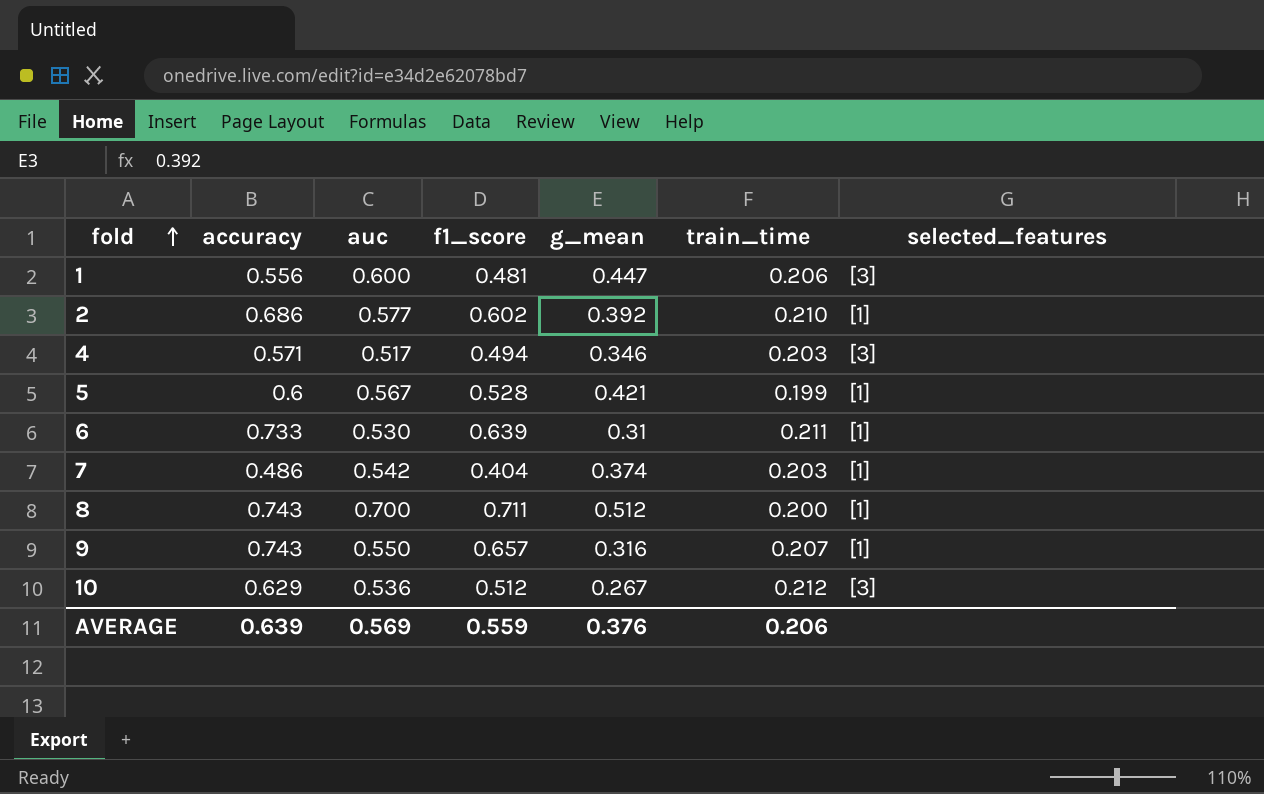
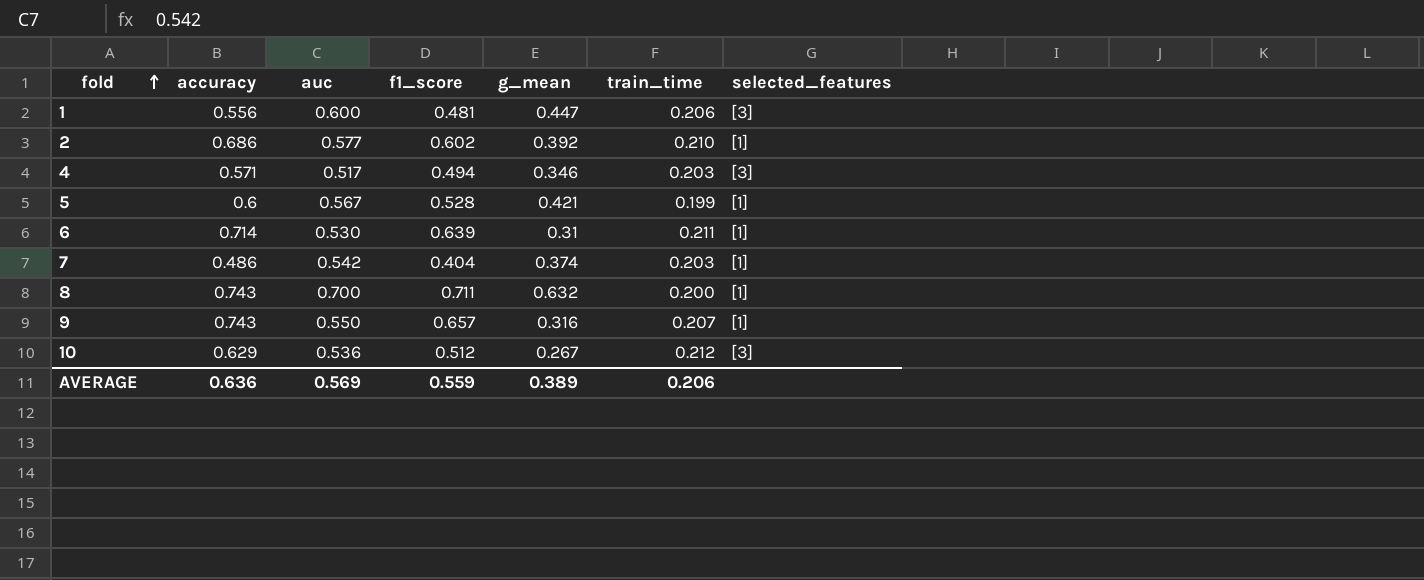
6 | accuracy: 0.733 -> 0.714
8 | g_mean: 0.512 -> 0.632
AVERAGE | accuracy: 0.639 -> 0.636
AVERAGE | g_mean: 0.376 -> 0.389

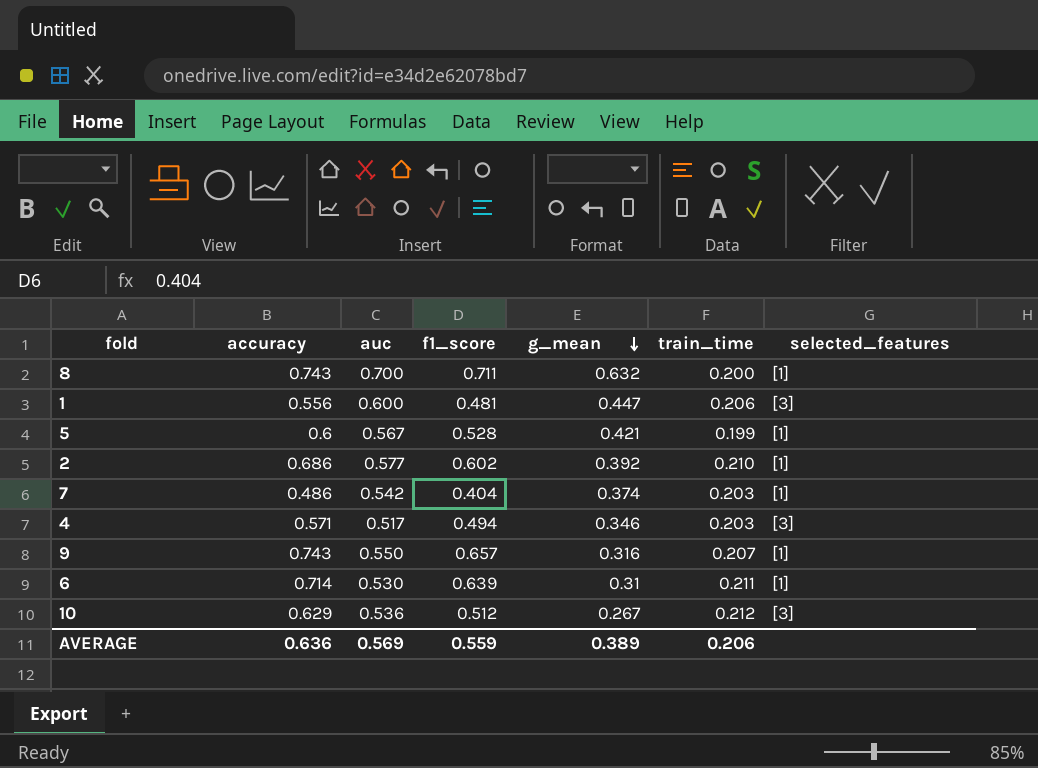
row order: fold ascending -> g_mean descending

